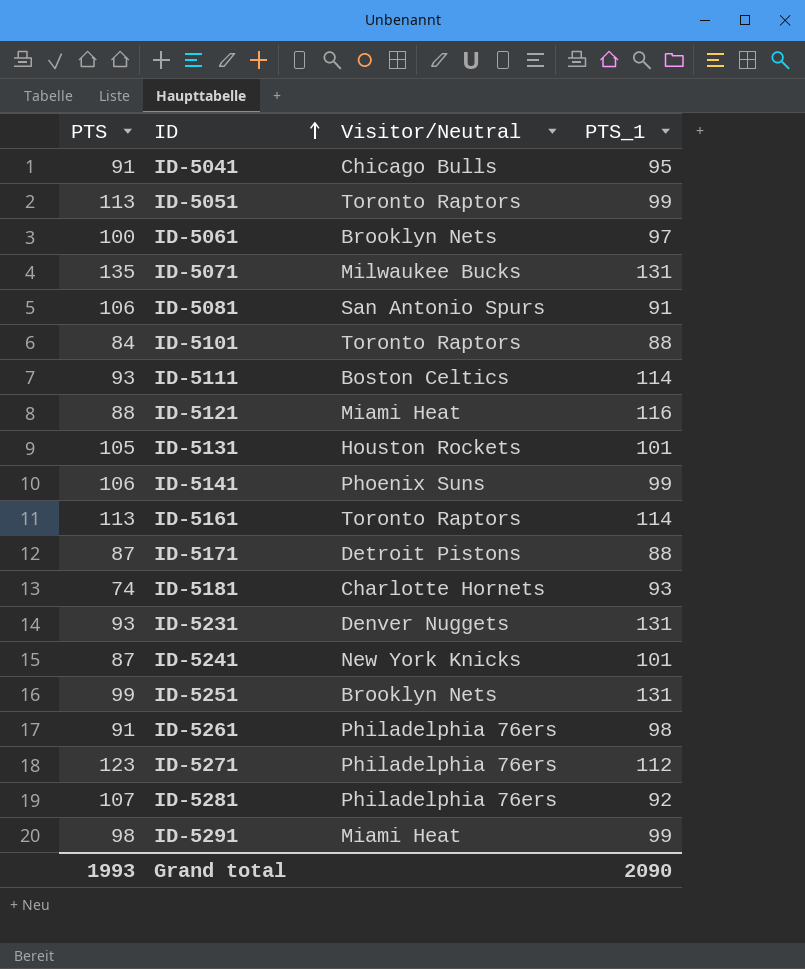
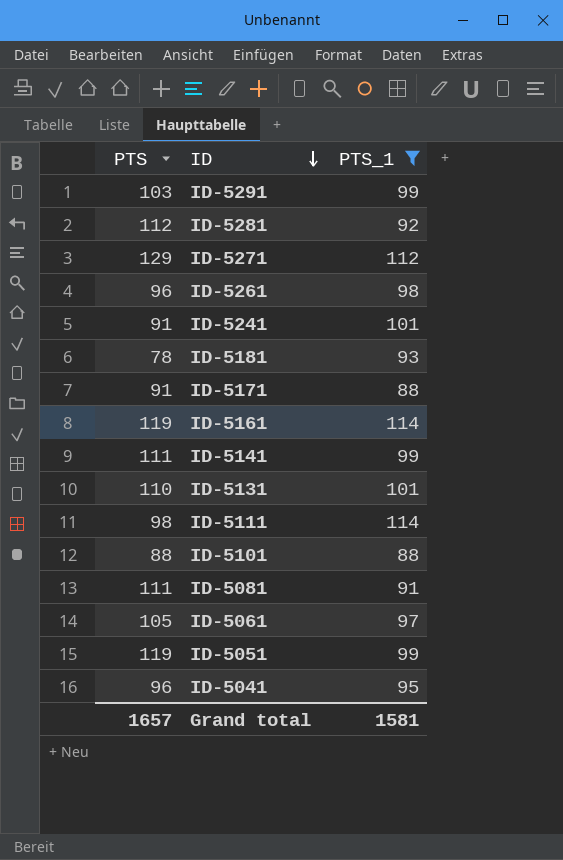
filter: none -> PTS_1 <= 114
row order: ID ascending -> ID descending
column Visitor/Neutral | position: 3 -> none
ID-5291 | PTS: 98 -> 103
ID-5281 | PTS: 107 -> 112
ID-5271 | PTS: 123 -> 129
ID-5261 | PTS: 91 -> 96
ID-5241 | PTS: 87 -> 91
ID-5181 | PTS: 74 -> 78
ID-5171 | PTS: 87 -> 91
ID-5161 | PTS: 113 -> 119
ID-5141 | PTS: 106 -> 111
ID-5131 | PTS: 105 -> 110
ID-5111 | PTS: 93 -> 98
ID-5101 | PTS: 84 -> 88
ID-5081 | PTS: 106 -> 111
ID-5061 | PTS: 100 -> 105
ID-5051 | PTS: 113 -> 119
ID-5041 | PTS: 91 -> 96
Grand total | PTS: 1993 -> 1657
Grand total | PTS_1: 2090 -> 1581

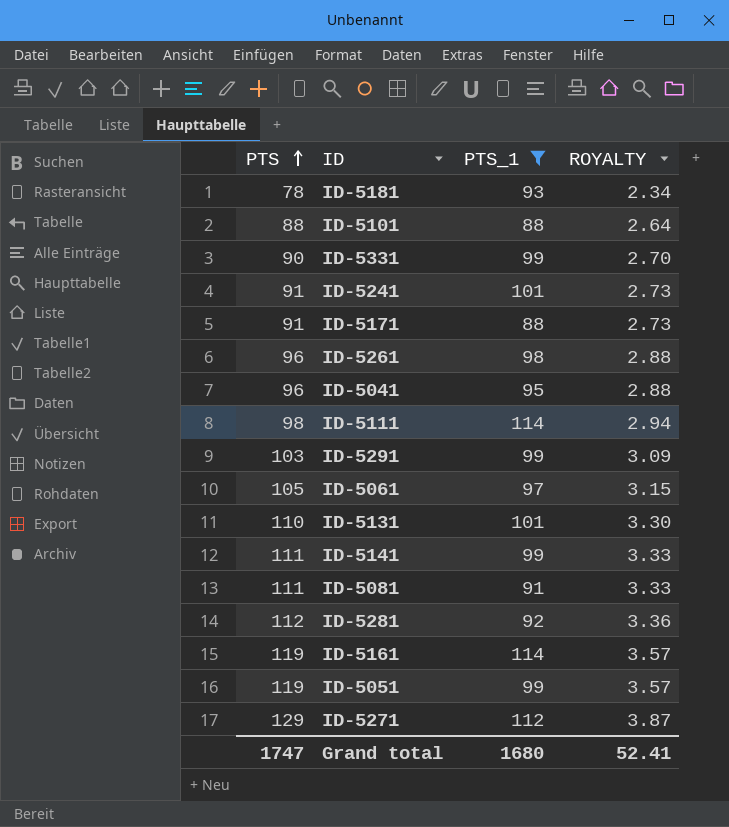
row order: ID descending -> PTS ascending
column ROYALTY | formula: none -> [PTS] * 0.03
row ID-5331: none -> 90 | 99 | 2.70
Grand total | PTS: 1657 -> 1747
Grand total | PTS_1: 1581 -> 1680

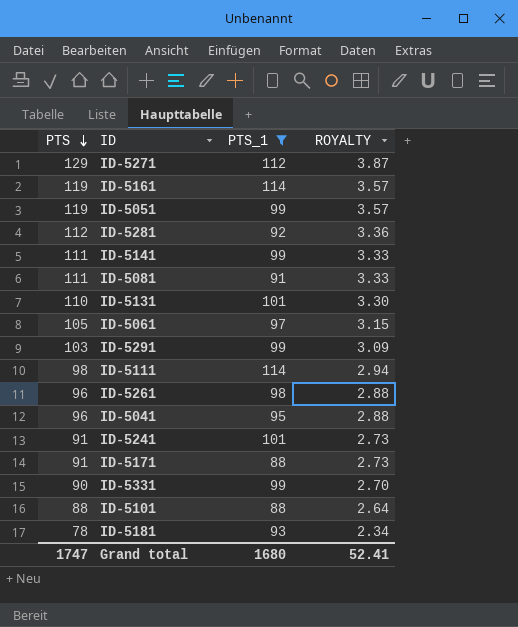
row order: PTS ascending -> PTS descending

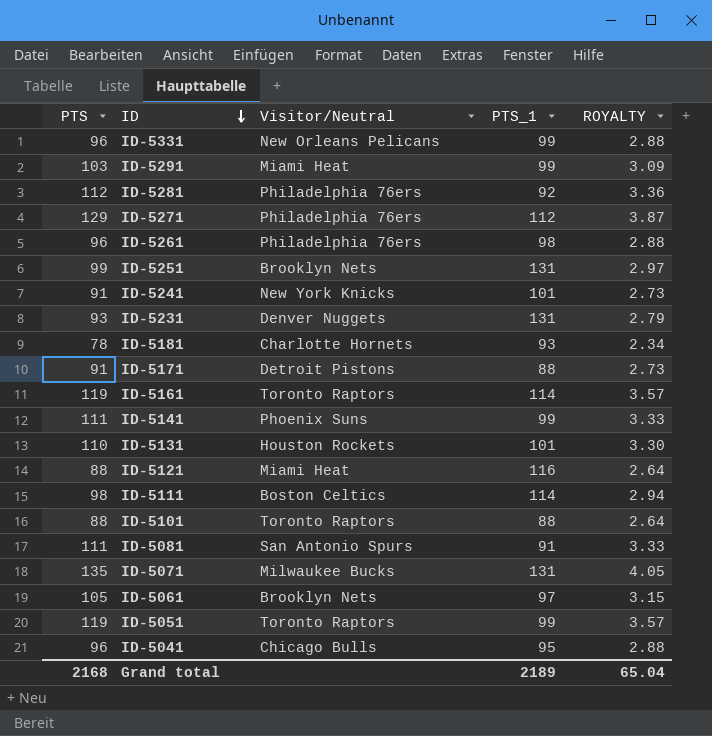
filter: PTS_1 <= 114 -> none
row order: PTS descending -> ID descending
column Visitor/Neutral | position: none -> 3
ID-5331 | PTS: 90 -> 96
ID-5331 | ROYALTY: 2.70 -> 2.88
Grand total | PTS: 1747 -> 2168
Grand total | PTS_1: 1680 -> 2189
Grand total | ROYALTY: 52.41 -> 65.04

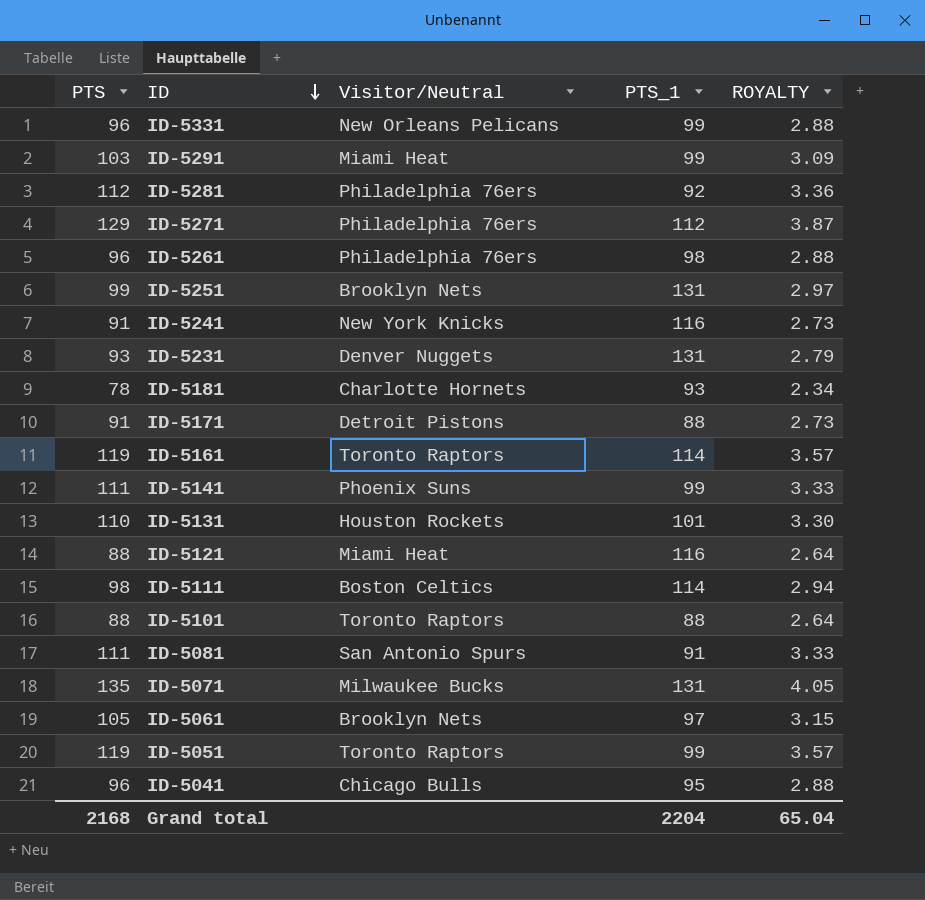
ID-5241 | PTS_1: 101 -> 116
Grand total | PTS_1: 2189 -> 2204

